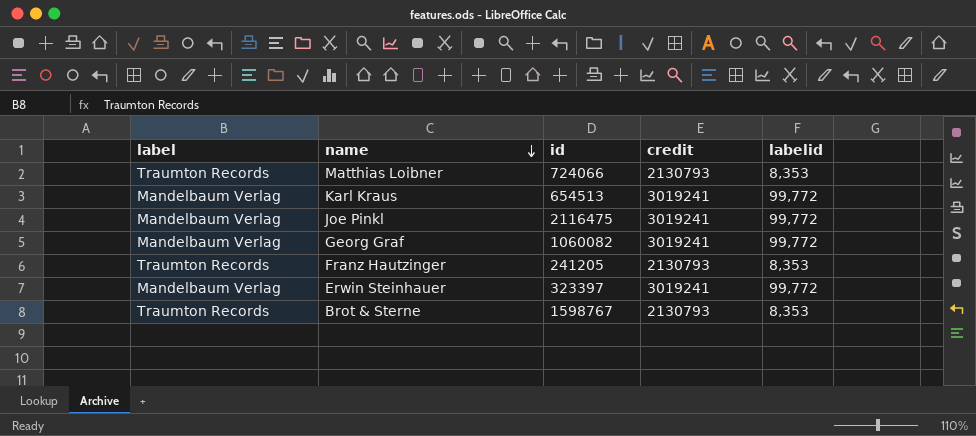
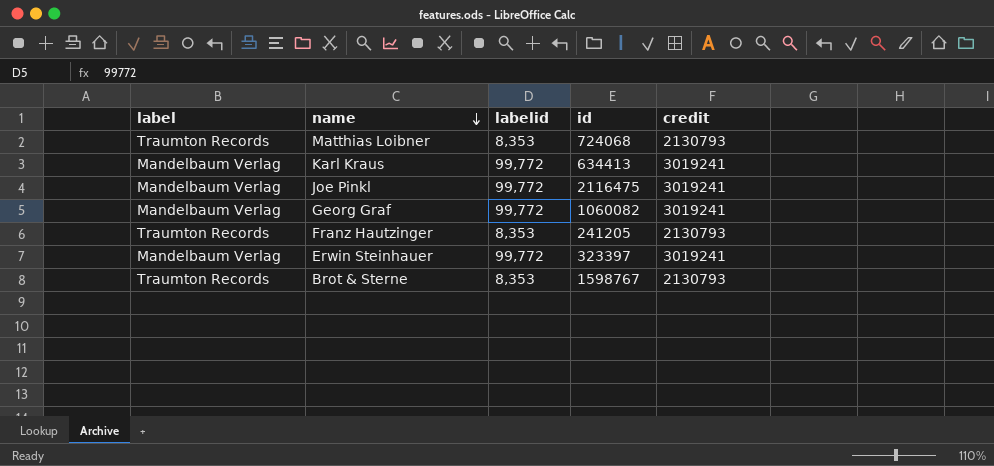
column labelid | position: 5 -> 3
Matthias Loibner | id: 724066 -> 724068
Karl Kraus | id: 654513 -> 634413

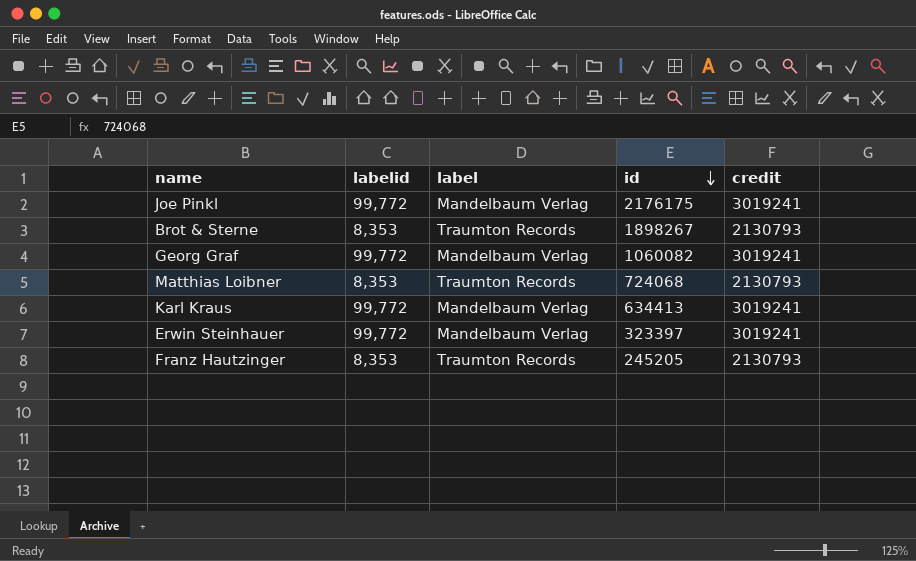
row order: name descending -> id descending
column label | position: 1 -> 3
Joe Pinkl | id: 2116475 -> 2176175
Brot & Sterne | id: 1598767 -> 1898267
Franz Hautzinger | id: 241205 -> 245205

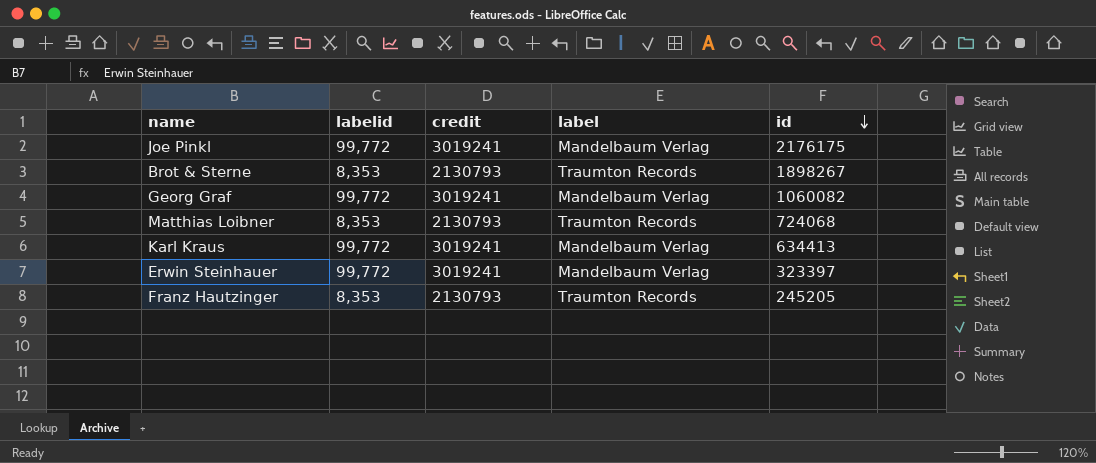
column credit | position: 5 -> 3

